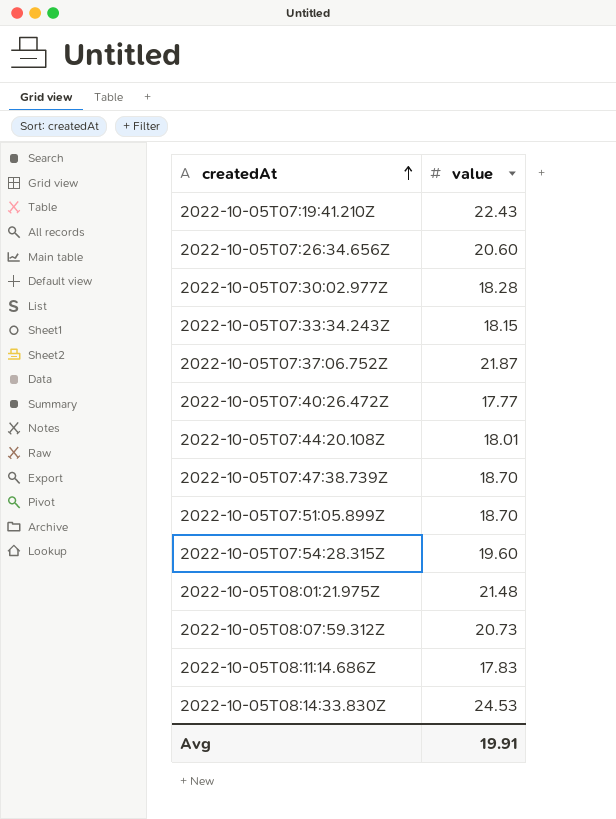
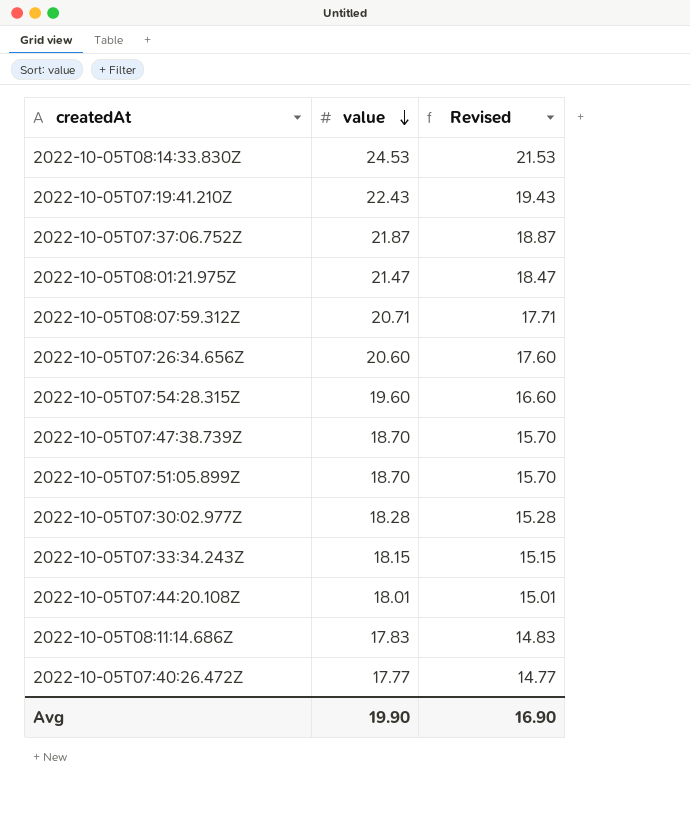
row order: createdAt ascending -> value descending
column Revised | formula: none -> [value] - 3
2022-10-05T08:01:21.975Z | value: 21.48 -> 21.47
2022-10-05T08:07:59.312Z | value: 20.73 -> 20.71
Avg | value: 19.91 -> 19.90

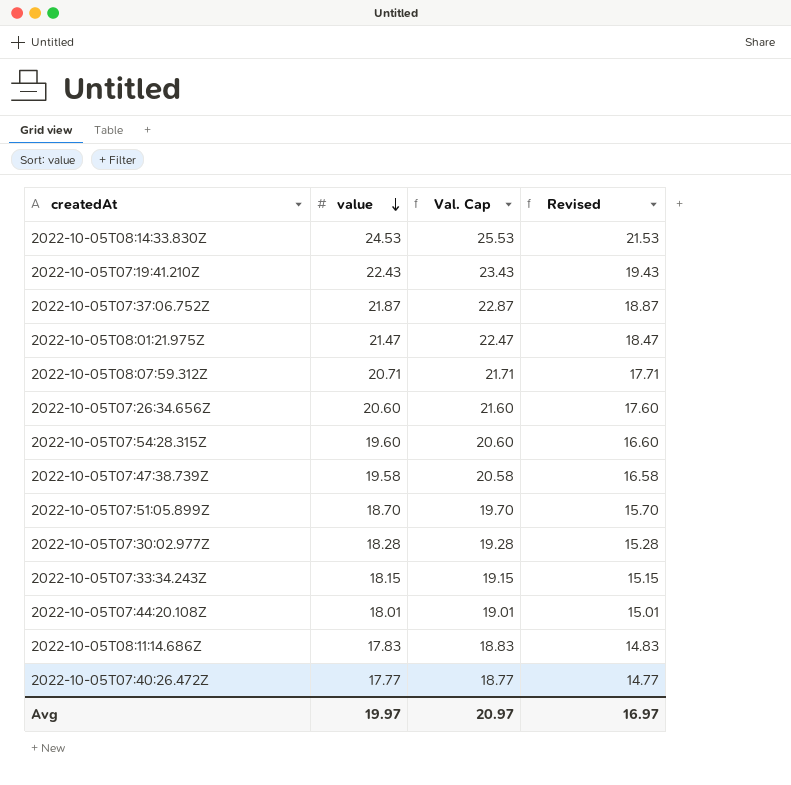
column Val. Cap | formula: none -> [value] + 1
2022-10-05T07:47:38.739Z | value: 18.70 -> 19.58
2022-10-05T07:47:38.739Z | Revised: 15.70 -> 16.58
Avg | value: 19.90 -> 19.97
Avg | Revised: 16.90 -> 16.97

